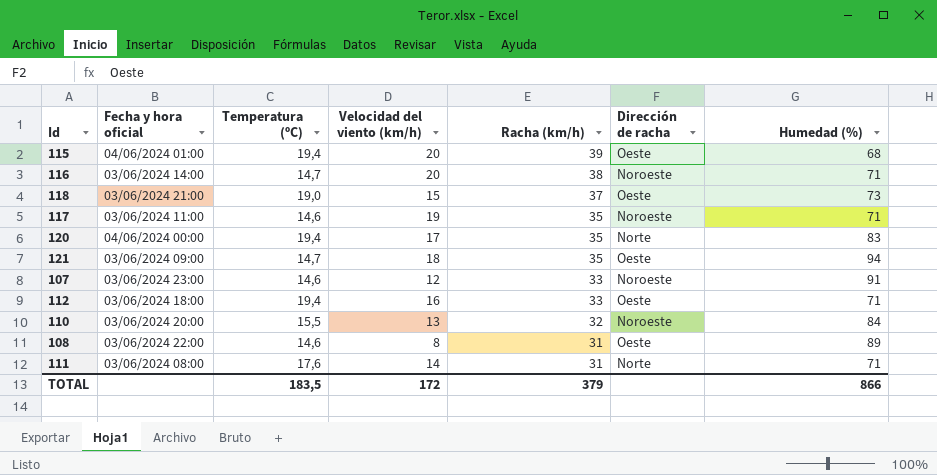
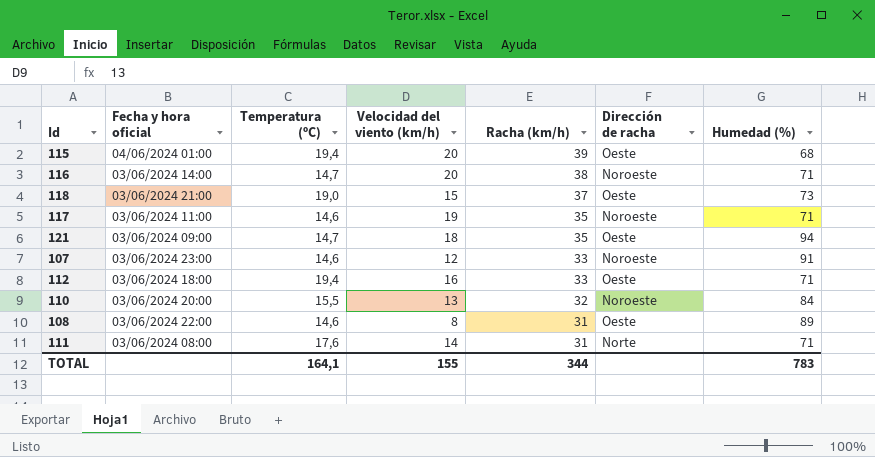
row 120: 04/06/2024 00:00 | 19,4 | 17 | 35 | Norte | 83 -> none
TOTAL | Temperatura (ºC): 183,5 -> 164,1
TOTAL | Velocidad del viento (km/h): 172 -> 155
TOTAL | Racha (km/h): 379 -> 344
TOTAL | Humedad (%): 866 -> 783

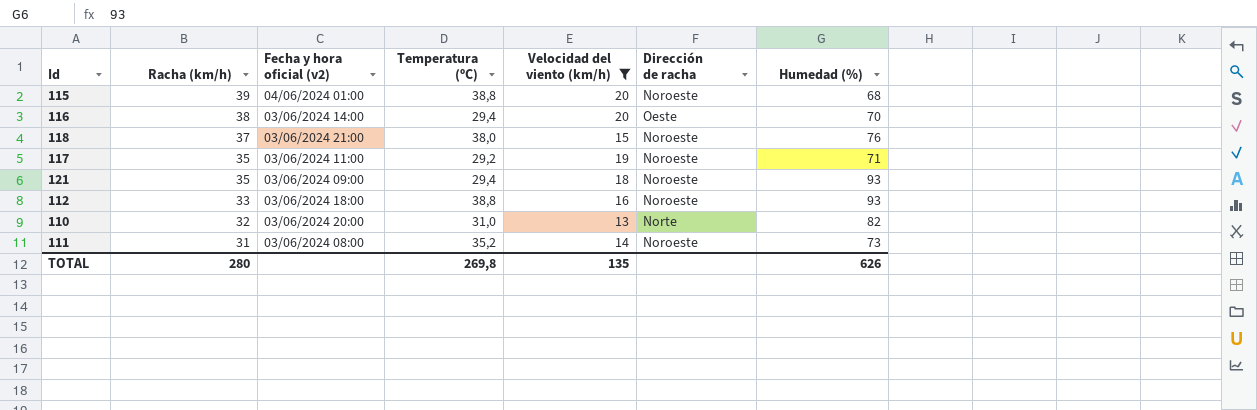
filter: none -> Velocidad del viento (km/h) >= 13
column Racha (km/h) | position: 5 -> 2
column name: Fecha y hora oficial -> Fecha y hora oficial (v2)
115 | Temperatura (ºC): 19,4 -> 38,8
115 | Dirección de racha: Oeste -> Noroeste
116 | Temperatura (ºC): 14,7 -> 29,4
116 | Dirección de racha: Noroeste -> Oeste
116 | Humedad (%): 71 -> 70
118 | Temperatura (ºC): 19,0 -> 38,0
118 | Dirección de racha: Oeste -> Noroeste
118 | Humedad (%): 73 -> 76
117 | Temperatura (ºC): 14,6 -> 29,2
121 | Temperatura (ºC): 14,7 -> 29,4
121 | Dirección de racha: Oeste -> Noroeste
121 | Humedad (%): 94 -> 93
112 | Temperatura (ºC): 19,4 -> 38,8
112 | Dirección de racha: Oeste -> Noroeste
112 | Humedad (%): 71 -> 93
110 | Temperatura (ºC): 15,5 -> 31,0
110 | Dirección de racha: Noroeste -> Norte
110 | Humedad (%): 84 -> 82
111 | Temperatura (ºC): 17,6 -> 35,2
111 | Dirección de racha: Norte -> Noroeste
111 | Humedad (%): 71 -> 73
TOTAL | Racha (km/h): 344 -> 280
TOTAL | Temperatura (ºC): 164,1 -> 269,8
TOTAL | Velocidad del viento (km/h): 155 -> 135
TOTAL | Humedad (%): 783 -> 626

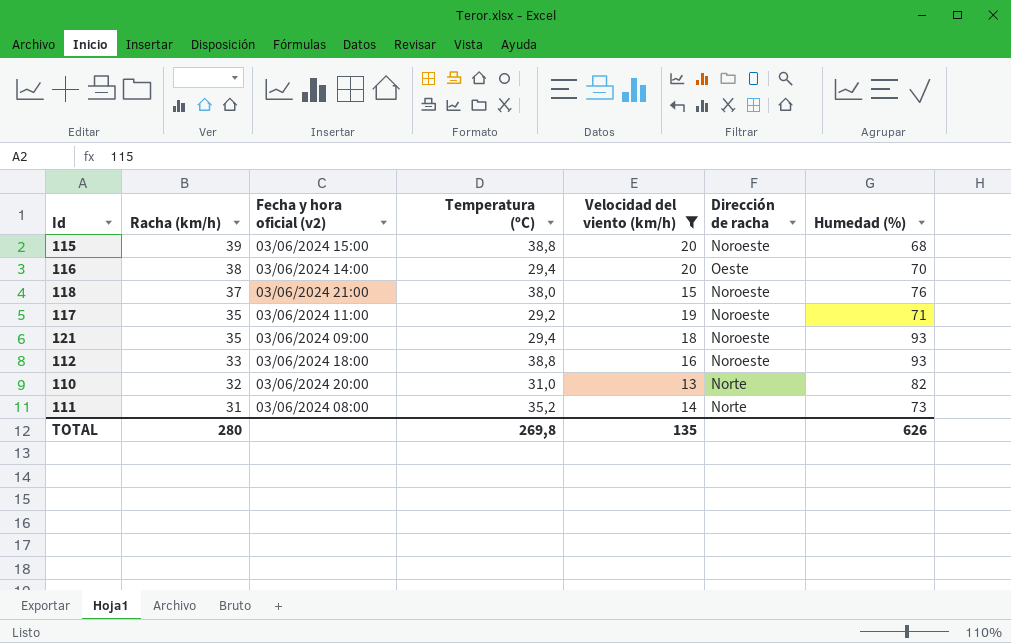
115 | Fecha y hora oficial (v2): 04/06/2024 01:00 -> 03/06/2024 15:00
111 | Dirección de racha: Noroeste -> Norte

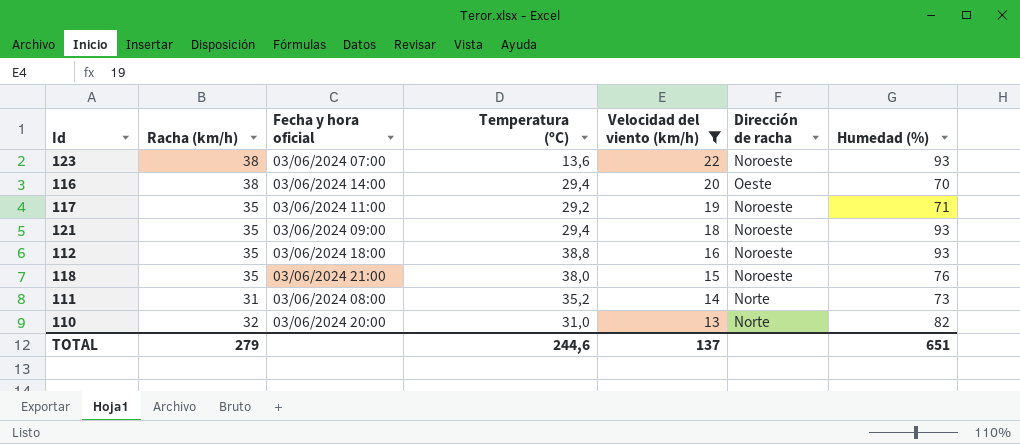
row order: Racha (km/h) descending -> Velocidad del viento (km/h) descending
column name: Fecha y hora oficial (v2) -> Fecha y hora oficial
row 115: 39 | 03/06/2024 15:00 | 38,8 | 20 | Noroeste | 68 -> none
row 123: none -> 38 | 03/06/2024 07:00 | 13,6 | 22 | Noroeste | 93
112 | Racha (km/h): 33 -> 35
118 | Racha (km/h): 37 -> 35
TOTAL | Racha (km/h): 280 -> 279
TOTAL | Temperatura (ºC): 269,8 -> 244,6
TOTAL | Velocidad del viento (km/h): 135 -> 137
TOTAL | Humedad (%): 626 -> 651

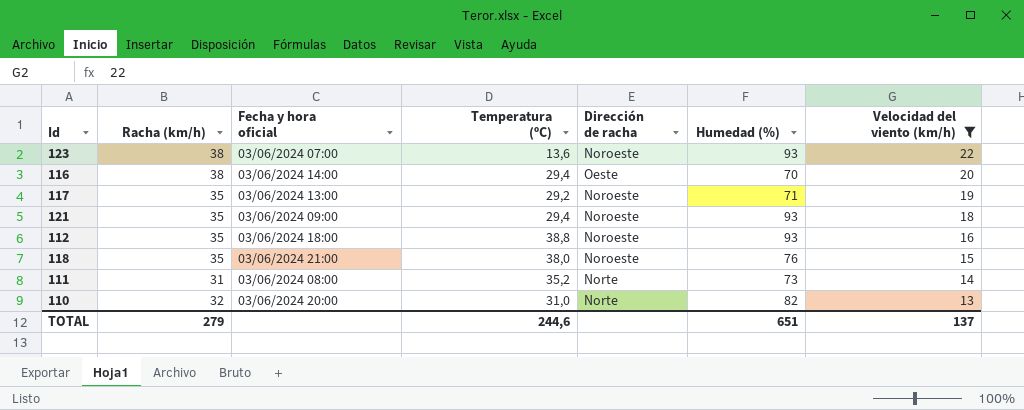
column Velocidad del viento (km/h) | position: 5 -> 7
117 | Fecha y hora oficial: 03/06/2024 11:00 -> 03/06/2024 13:00

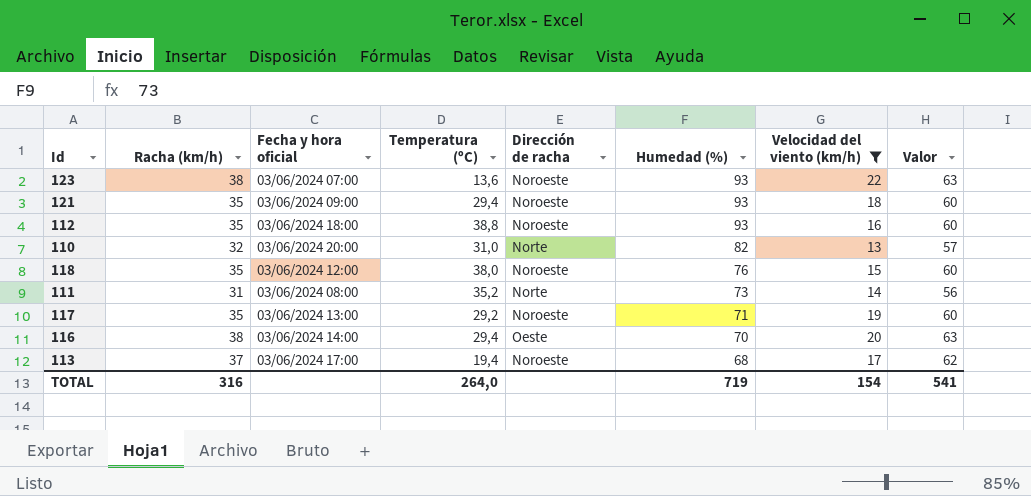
row order: Velocidad del viento (km/h) descending -> Humedad (%) descending
column Valor | formula: none -> [Racha (km/h)] + 25
118 | Fecha y hora oficial: 03/06/2024 21:00 -> 03/06/2024 12:00
row 113: none -> 37 | 03/06/2024 17:00 | 19,4 | Noroeste | 68 | 17 | 62
TOTAL | Racha (km/h): 279 -> 316
TOTAL | Temperatura (ºC): 244,6 -> 264,0
TOTAL | Humedad (%): 651 -> 719
TOTAL | Velocidad del viento (km/h): 137 -> 154

